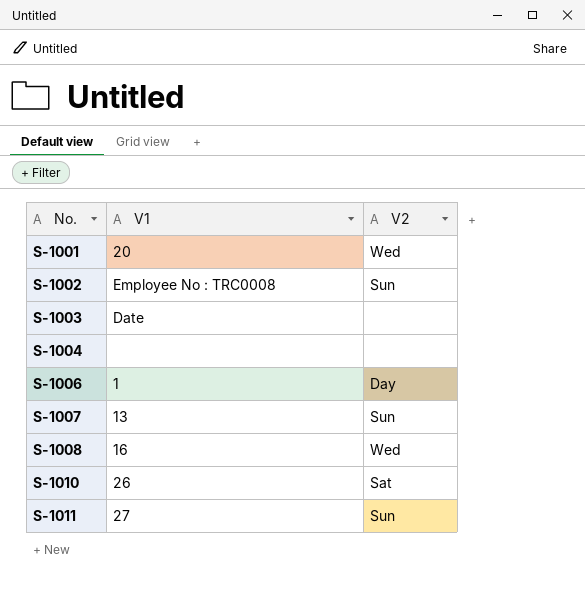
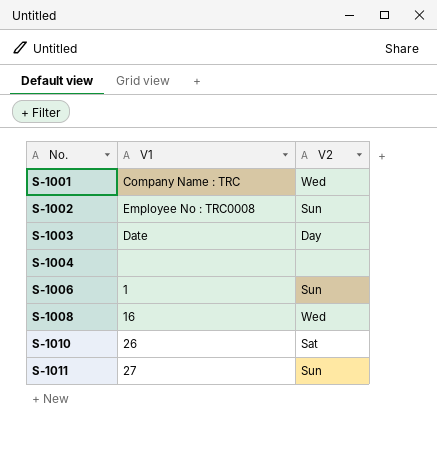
row S-1007: 13 | Sun -> none
S-1001 | V1: 20 -> Company Name : TRC
S-1003 | V2: none -> Day
S-1006 | V2: Day -> Sun

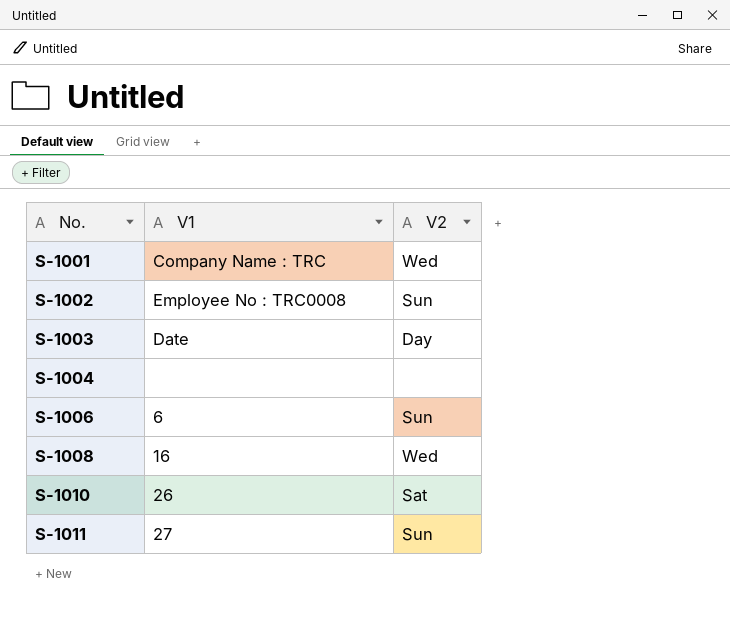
S-1006 | V1: 1 -> 6

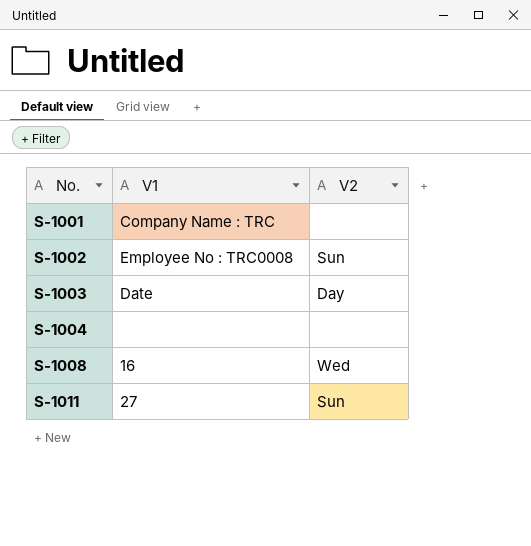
row S-1006: 6 | Sun -> none
row S-1010: 26 | Sat -> none
S-1001 | V2: Wed -> none

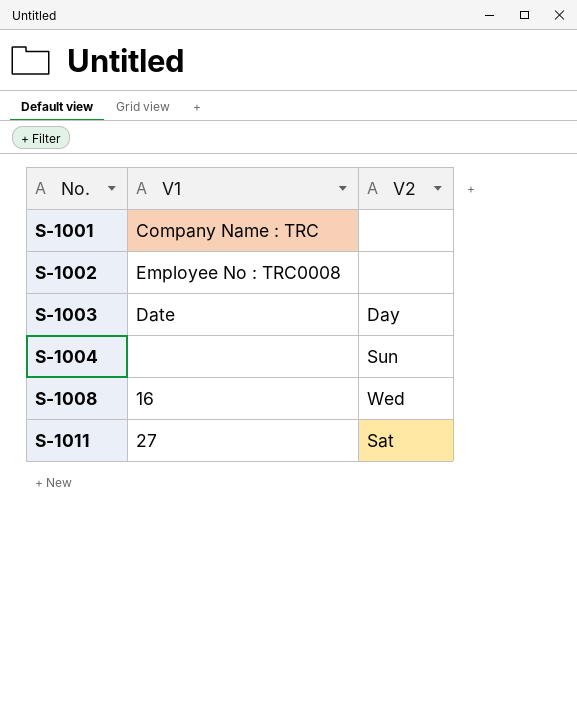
S-1002 | V2: Sun -> none
S-1004 | V2: none -> Sun
S-1011 | V2: Sun -> Sat

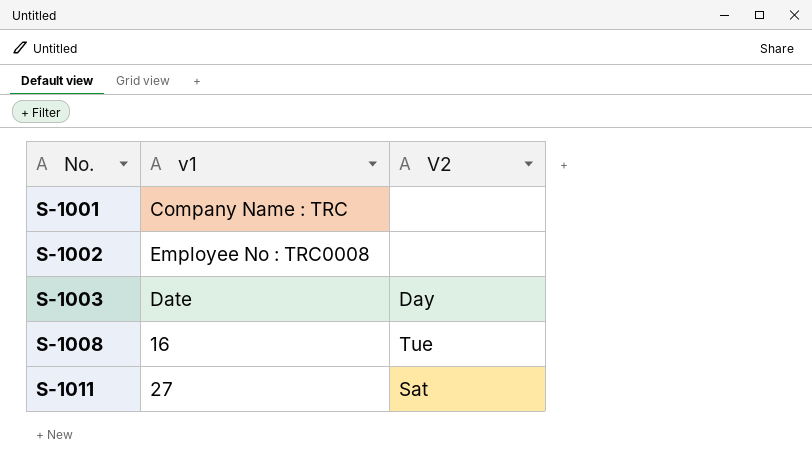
column name: V1 -> v1
row S-1004: none | Sun -> none
S-1008 | V2: Wed -> Tue

